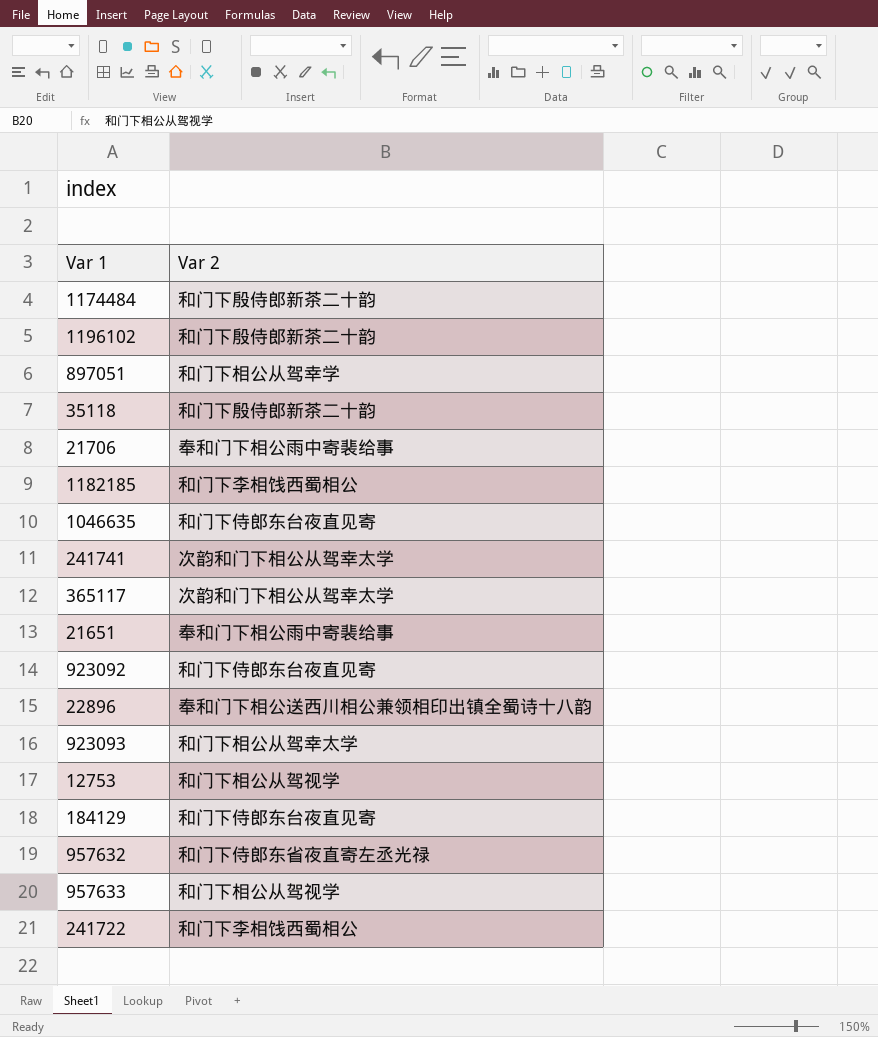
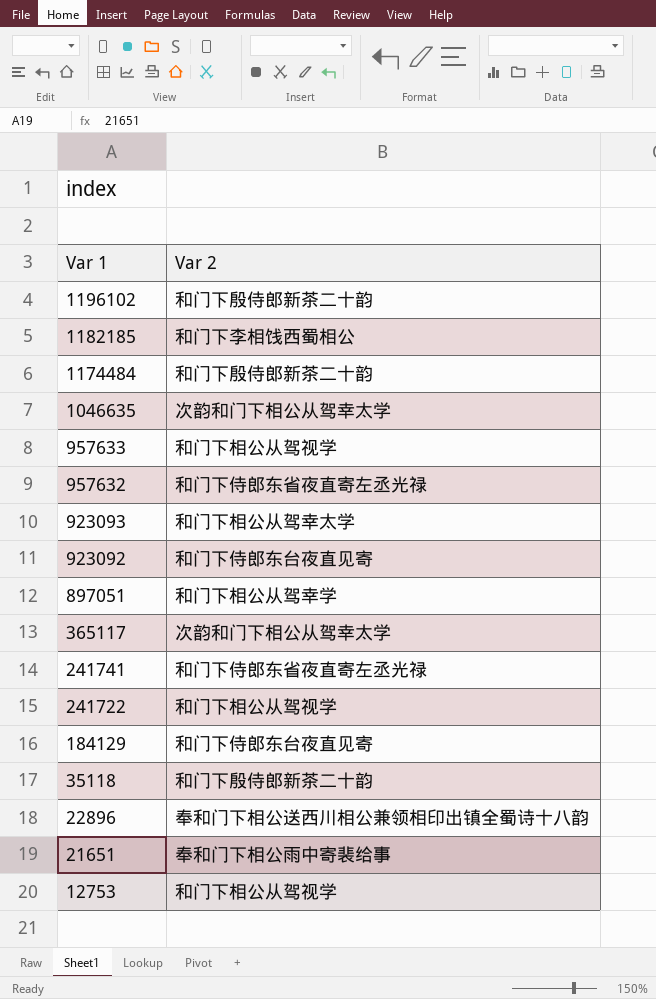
row order: none -> Var 1 descending
row 21706: 奉和门下相公雨中寄裴给事 -> none
1046635 | Var 2: 和门下侍郎东台夜直见寄 -> 次韵和门下相公从驾幸太学
241741 | Var 2: 次韵和门下相公从驾幸太学 -> 和门下侍郎东省夜直寄左丞光禄
241722 | Var 2: 和门下李相饯西蜀相公 -> 和门下相公从驾视学

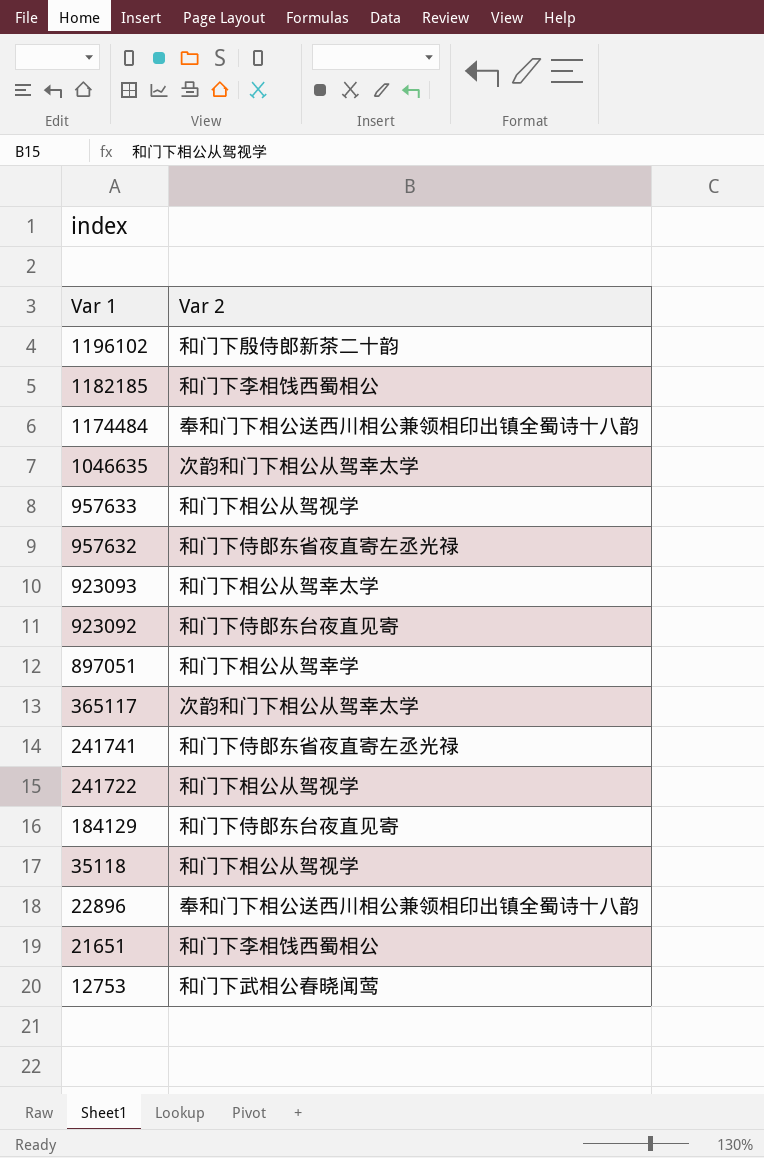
1174484 | Var 2: 和门下殷侍郎新茶二十韵 -> 奉和门下相公送西川相公兼领相印出镇全蜀诗十八韵
35118 | Var 2: 和门下殷侍郎新茶二十韵 -> 和门下相公从驾视学
21651 | Var 2: 奉和门下相公雨中寄裴给事 -> 和门下李相饯西蜀相公
12753 | Var 2: 和门下相公从驾视学 -> 和门下武相公春晓闻莺

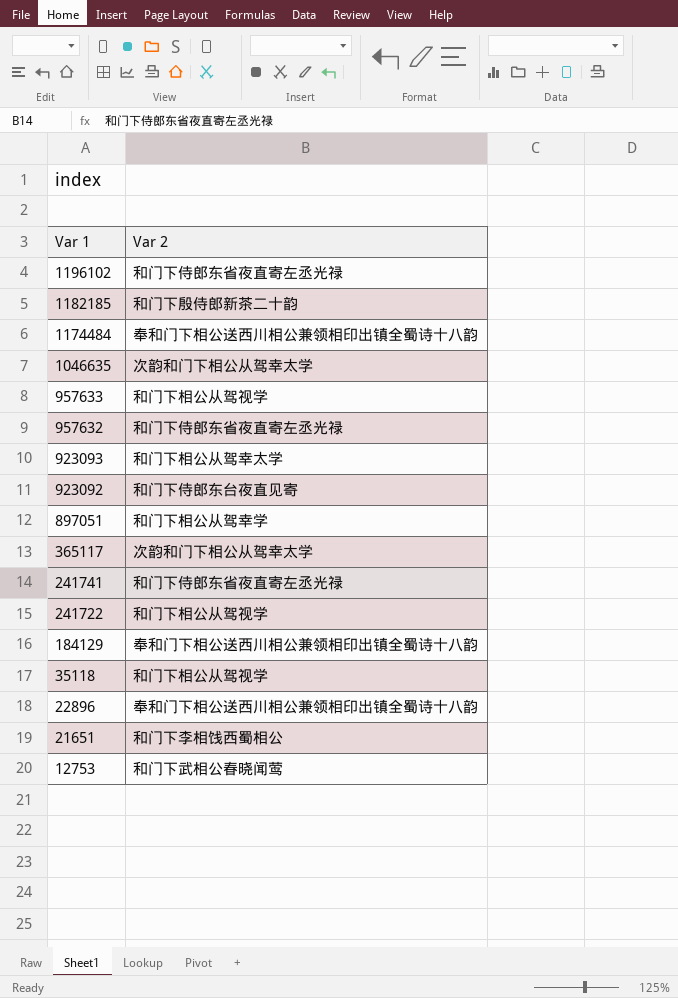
1196102 | Var 2: 和门下殷侍郎新茶二十韵 -> 和门下侍郎东省夜直寄左丞光禄
1182185 | Var 2: 和门下李相饯西蜀相公 -> 和门下殷侍郎新茶二十韵
184129 | Var 2: 和门下侍郎东台夜直见寄 -> 奉和门下相公送西川相公兼领相印出镇全蜀诗十八韵

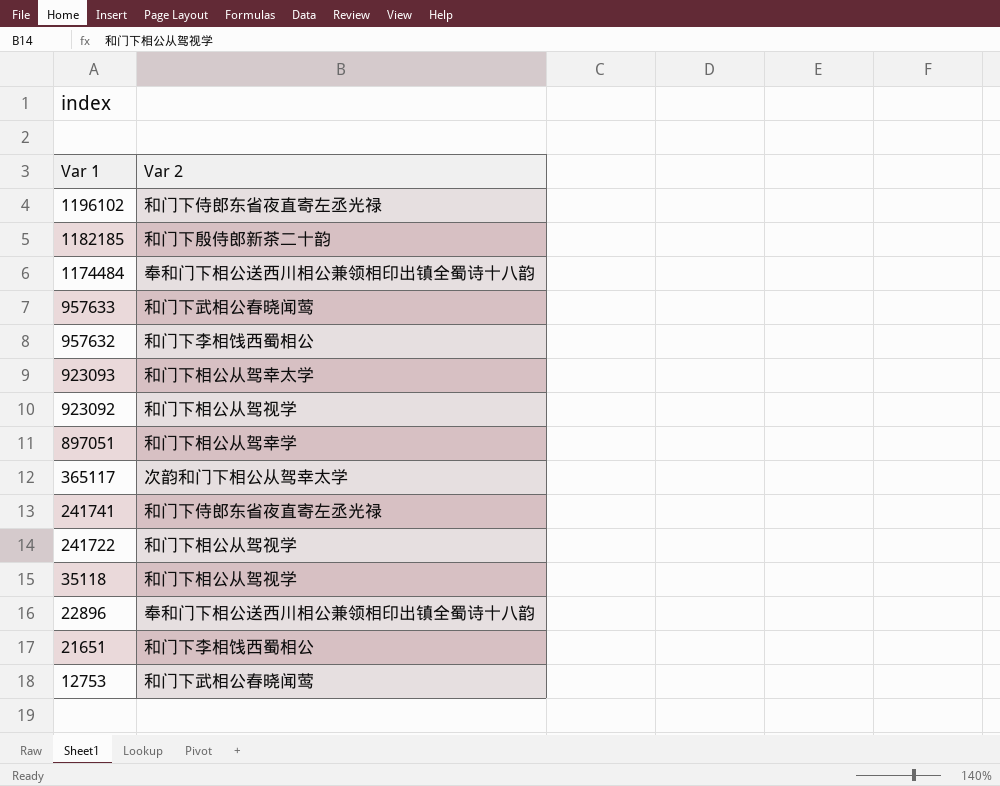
row 1046635: 次韵和门下相公从驾幸太学 -> none
row 184129: 奉和门下相公送西川相公兼领相印出镇全蜀诗十八韵 -> none
957633 | Var 2: 和门下相公从驾视学 -> 和门下武相公春晓闻莺
957632 | Var 2: 和门下侍郎东省夜直寄左丞光禄 -> 和门下李相饯西蜀相公
923092 | Var 2: 和门下侍郎东台夜直见寄 -> 和门下相公从驾视学

